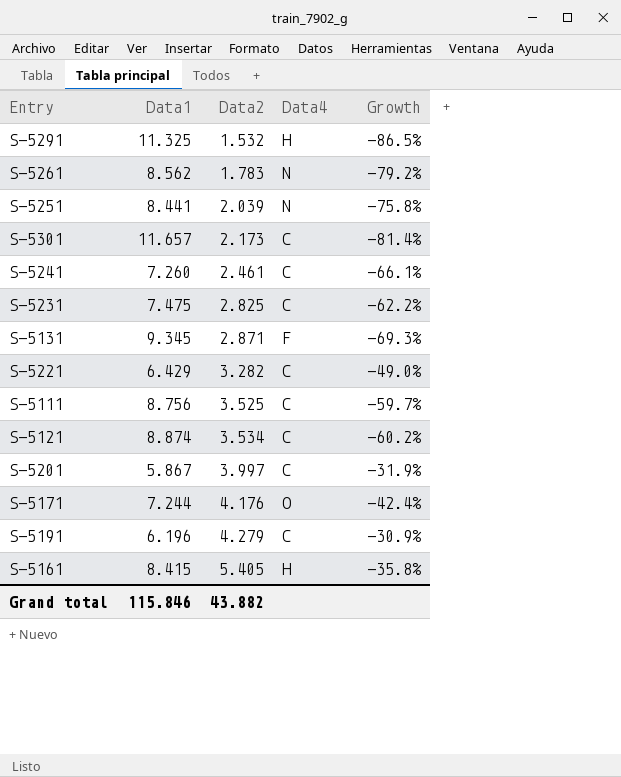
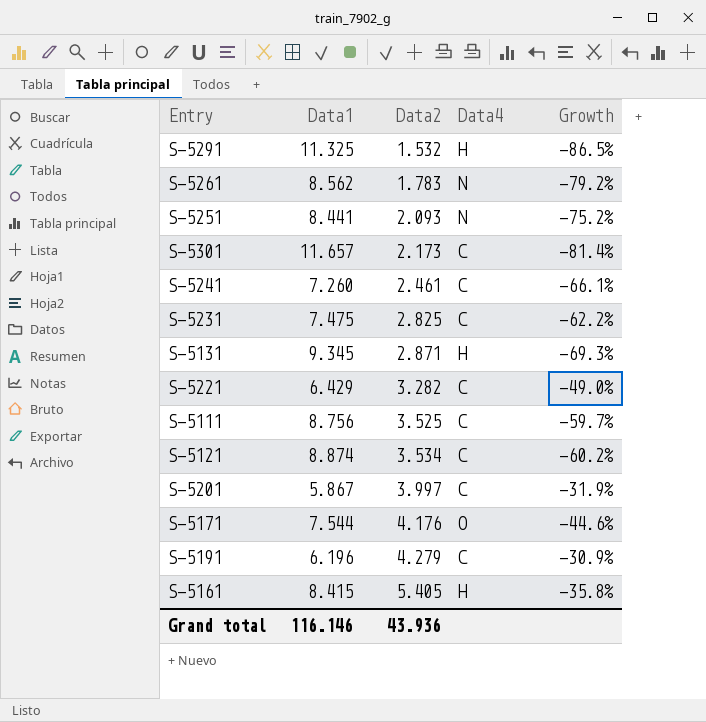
S-5251 | Data2: 2.039 -> 2.093
S-5251 | Growth: -75.8% -> -75.2%
S-5131 | Data4: F -> H
S-5171 | Data1: 7.244 -> 7.544
S-5171 | Growth: -42.4% -> -44.6%
Grand total | Data1: 115.846 -> 116.146
Grand total | Data2: 43.882 -> 43.936

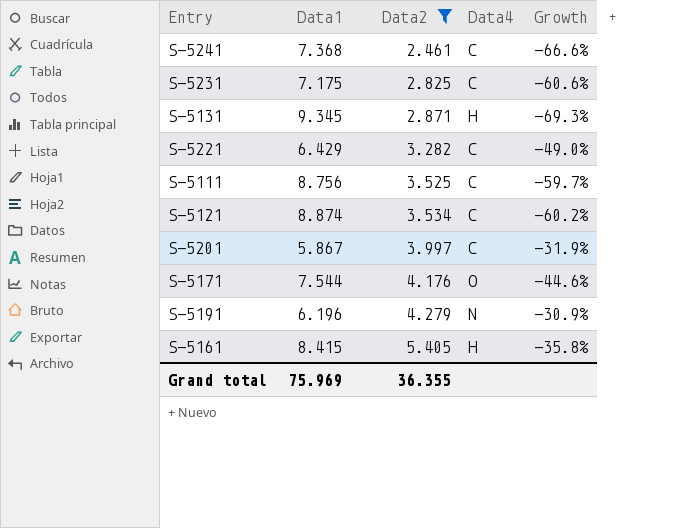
filter: none -> Data2 >= 2.461
S-5241 | Data1: 7.260 -> 7.368
S-5241 | Growth: -66.1% -> -66.6%
S-5231 | Data1: 7.475 -> 7.175
S-5231 | Growth: -62.2% -> -60.6%
S-5191 | Data4: C -> N
Grand total | Data1: 116.146 -> 75.969
Grand total | Data2: 43.936 -> 36.355

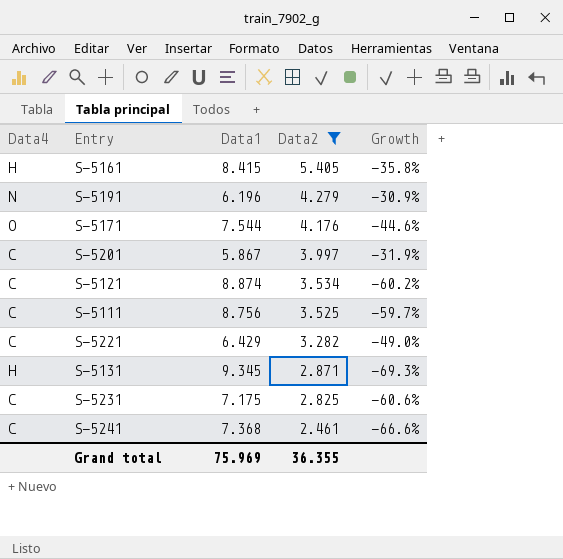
row order: Data2 ascending -> Data2 descending
column Data4 | position: 4 -> 1

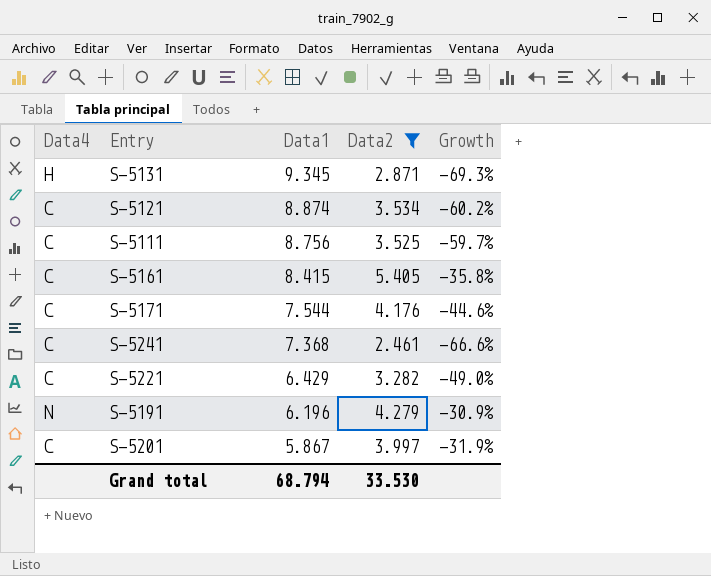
row order: Data2 descending -> Data1 descending
row S-5231: C | 7.175 | 2.825 | -60.6% -> none
S-5161 | Data4: H -> C
S-5171 | Data4: O -> C
Grand total | Data1: 75.969 -> 68.794
Grand total | Data2: 36.355 -> 33.530

